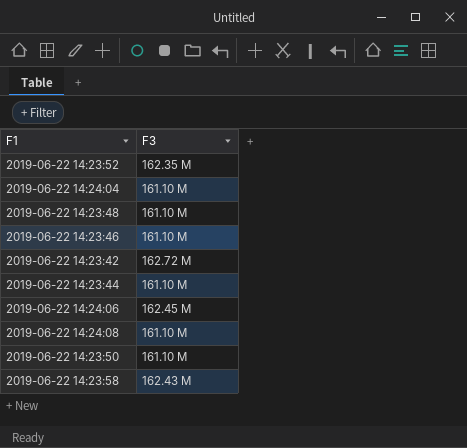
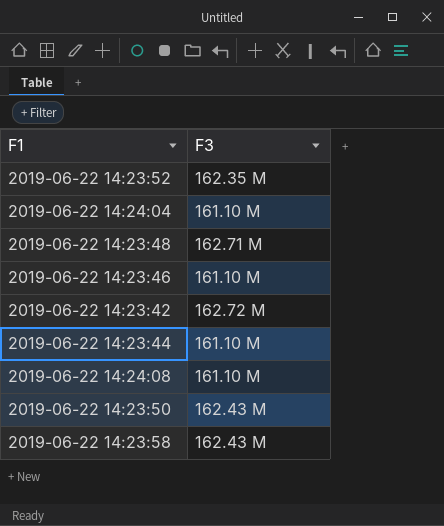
row 2019-06-22 14:24:06: 162.45 M -> none
2019-06-22 14:23:48 | F3: 161.10 M -> 162.71 M
2019-06-22 14:23:50 | F3: 161.10 M -> 162.43 M

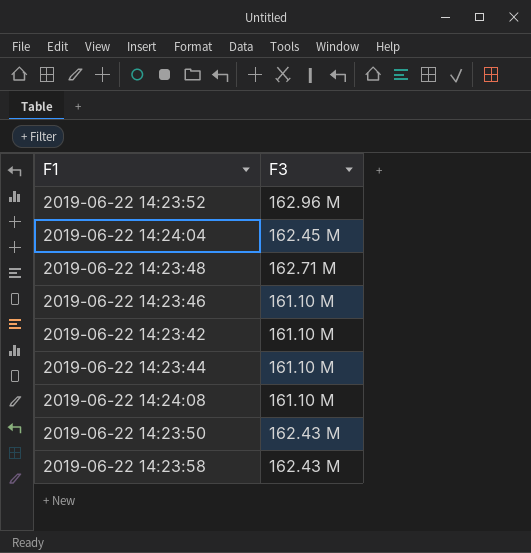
2019-06-22 14:23:52 | F3: 162.35 M -> 162.96 M
2019-06-22 14:24:04 | F3: 161.10 M -> 162.45 M
2019-06-22 14:23:42 | F3: 162.72 M -> 161.10 M

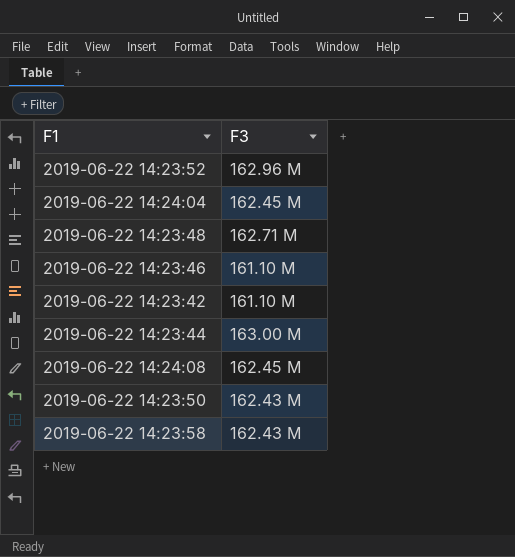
2019-06-22 14:23:44 | F3: 161.10 M -> 163.00 M
2019-06-22 14:24:08 | F3: 161.10 M -> 162.45 M

